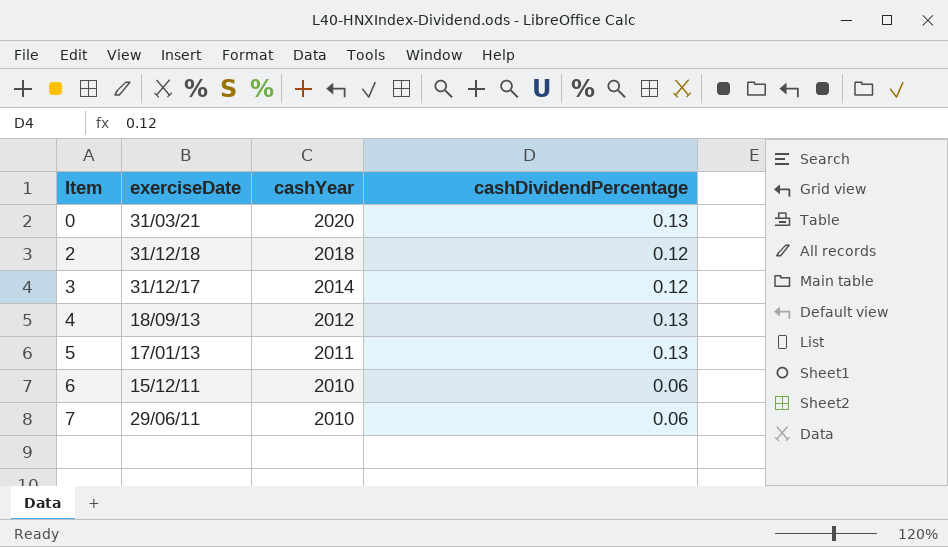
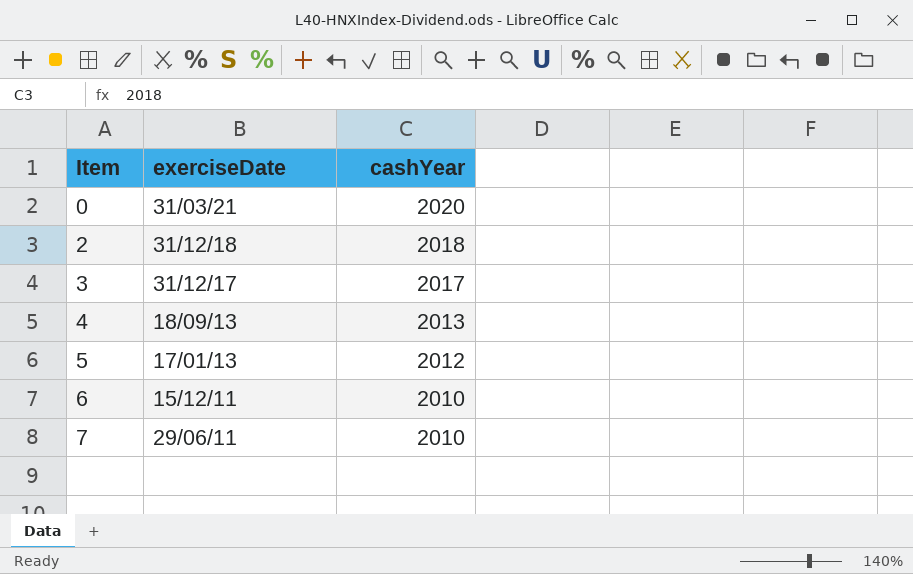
column cashDividendPercentage | position: 4 -> none
3 | cashYear: 2014 -> 2017
4 | cashYear: 2012 -> 2013
5 | cashYear: 2011 -> 2012

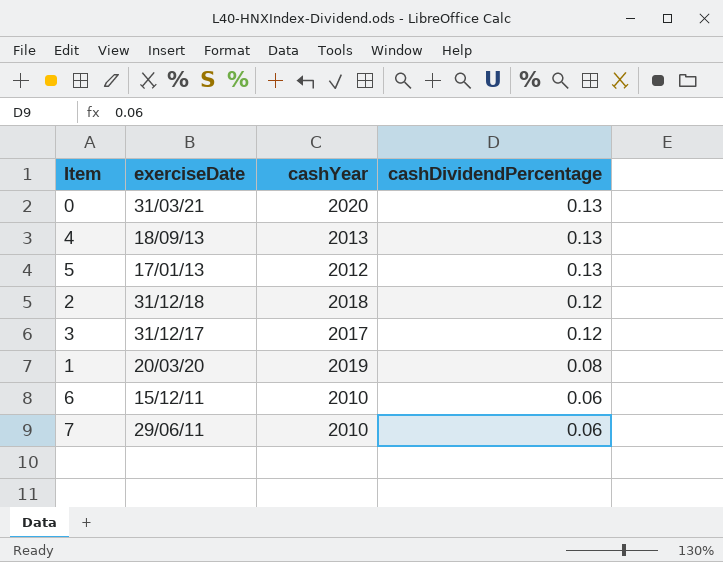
row order: Item ascending -> cashDividendPercentage descending
column cashDividendPercentage | position: none -> 4
row 1: none -> 20/03/20 | 2019 | 0.08

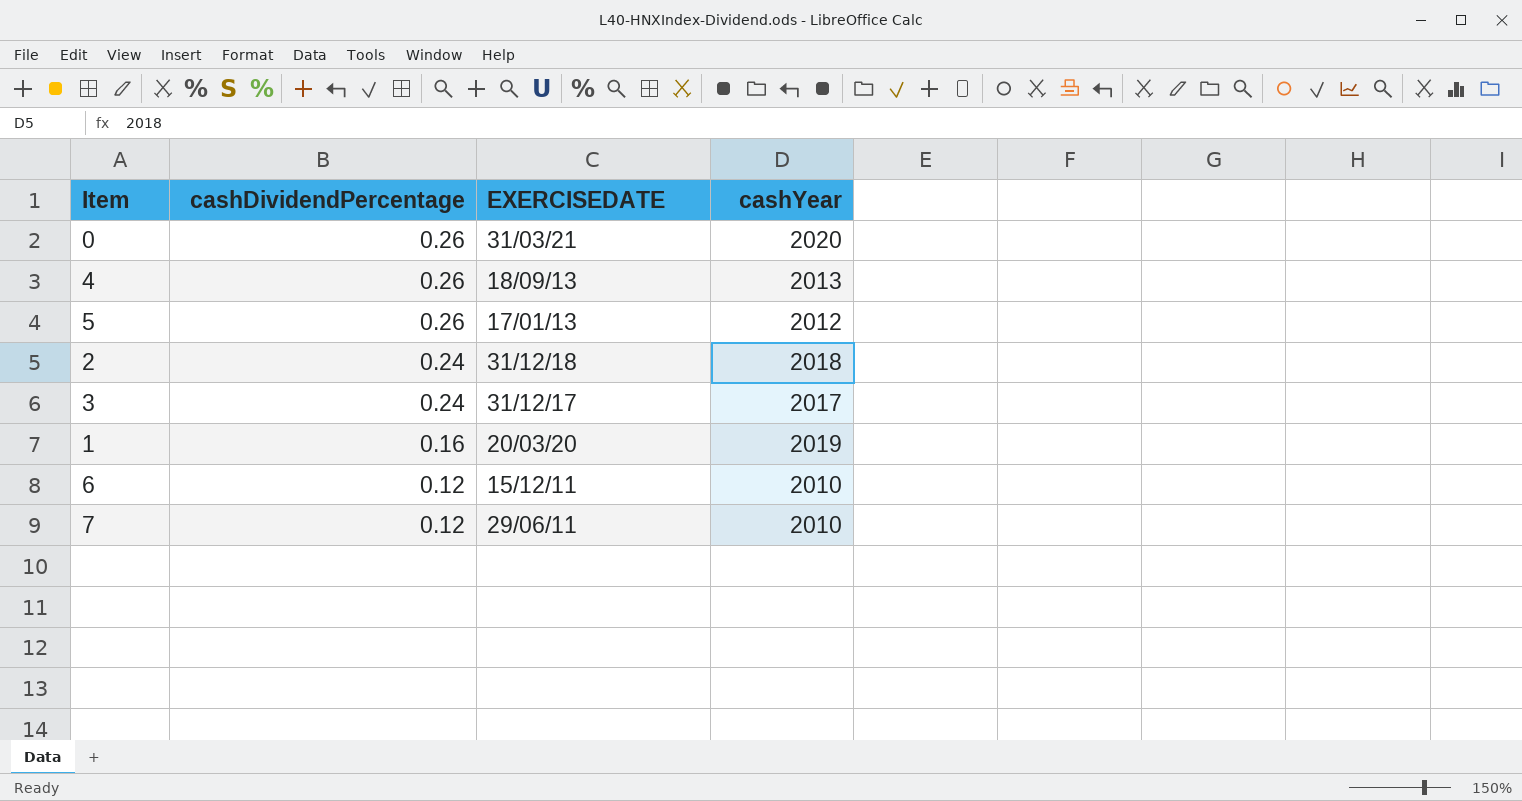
column cashDividendPercentage | position: 4 -> 2
column name: exerciseDate -> EXERCISEDATE
0 | cashDividendPercentage: 0.13 -> 0.26
4 | cashDividendPercentage: 0.13 -> 0.26
5 | cashDividendPercentage: 0.13 -> 0.26
2 | cashDividendPercentage: 0.12 -> 0.24
3 | cashDividendPercentage: 0.12 -> 0.24
1 | cashDividendPercentage: 0.08 -> 0.16
6 | cashDividendPercentage: 0.06 -> 0.12
7 | cashDividendPercentage: 0.06 -> 0.12

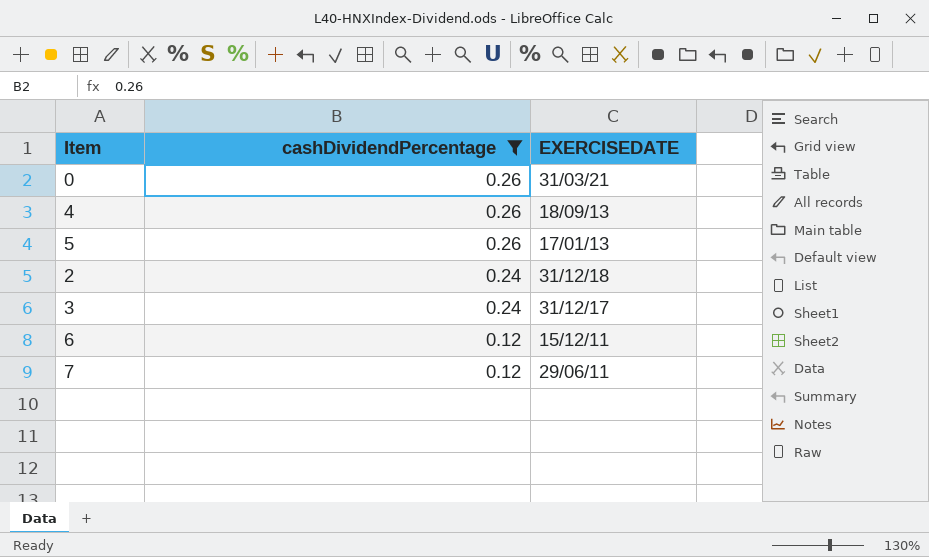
filter: none -> cashDividendPercentage != 0.16
column cashYear | position: 4 -> none

